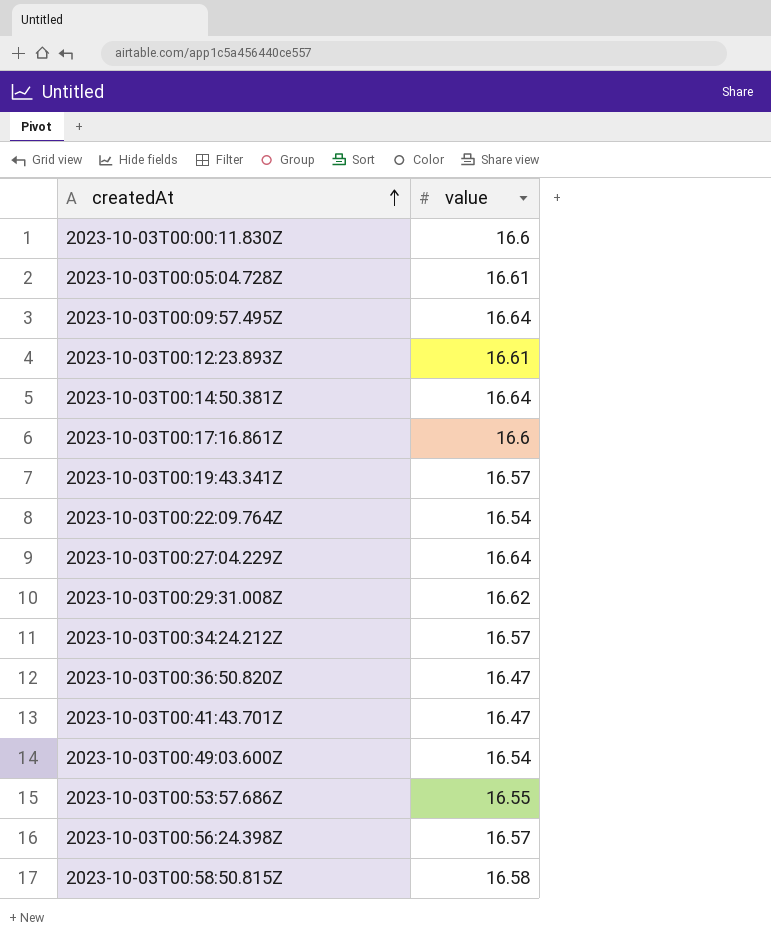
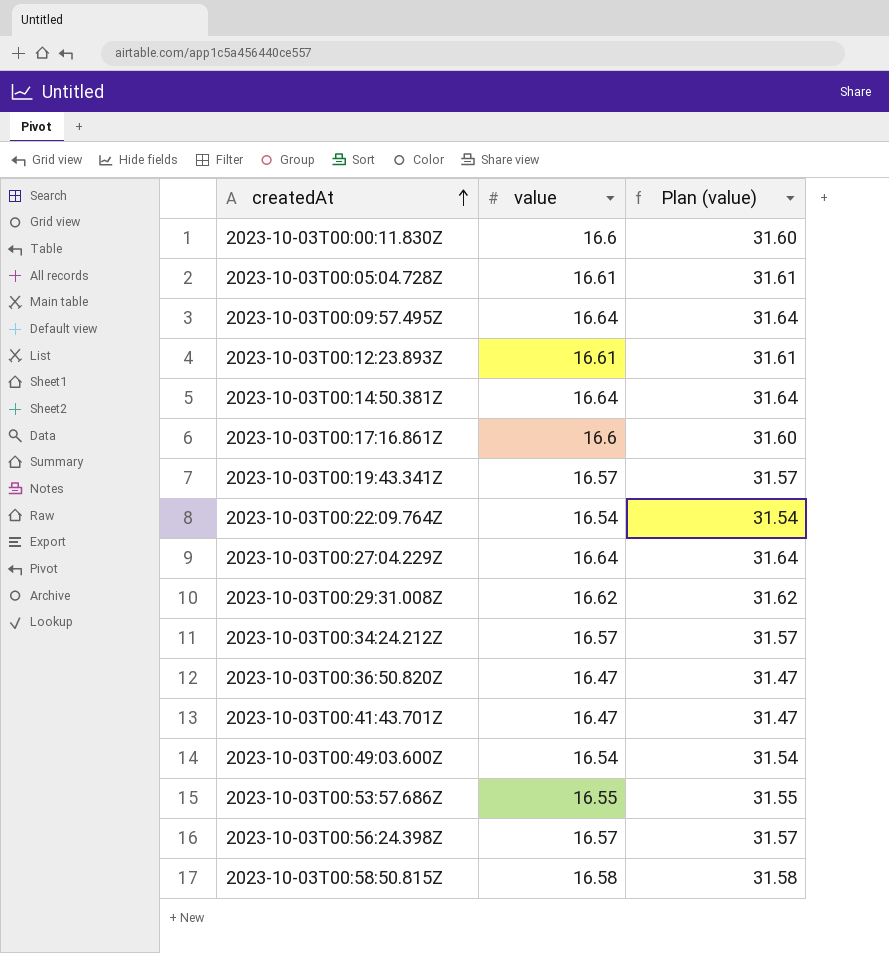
column Plan (value) | formula: none -> [value] + 15

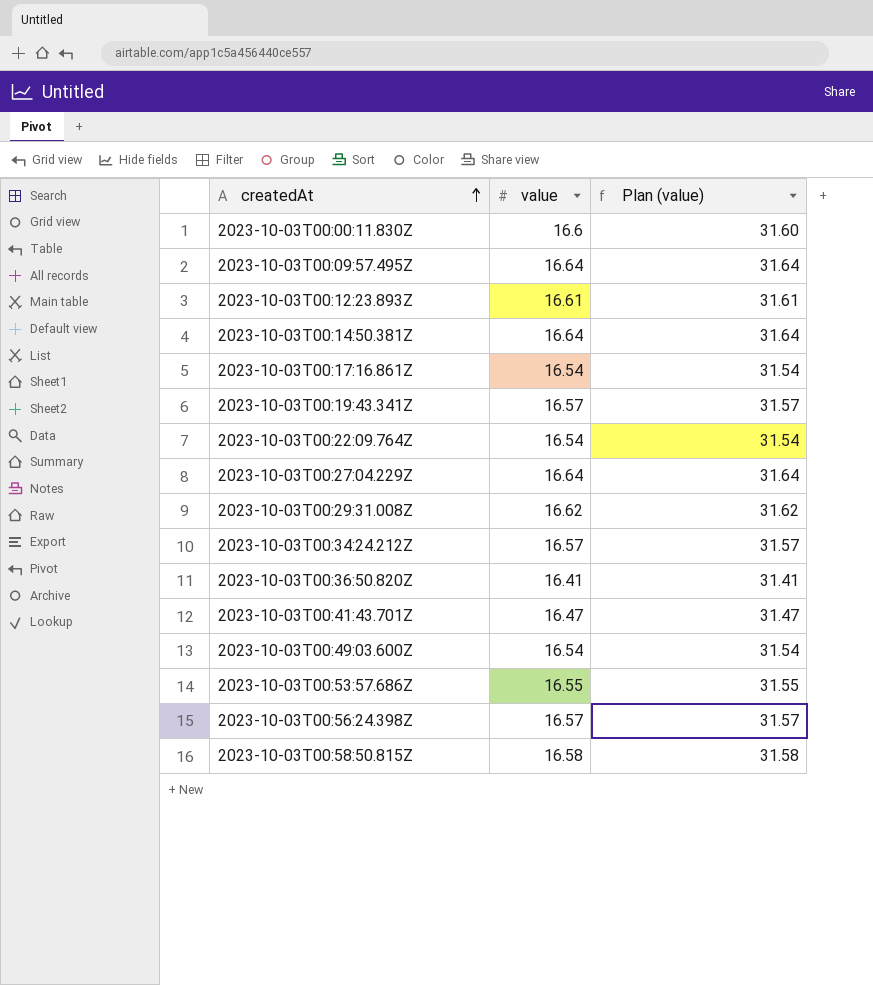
row 2023-10-03T00:05:04.728Z: 16.61 | 31.61 -> none
2023-10-03T00:17:16.861Z | value: 16.6 -> 16.54
2023-10-03T00:17:16.861Z | Plan (value): 31.60 -> 31.54
2023-10-03T00:36:50.820Z | value: 16.47 -> 16.41
2023-10-03T00:36:50.820Z | Plan (value): 31.47 -> 31.41

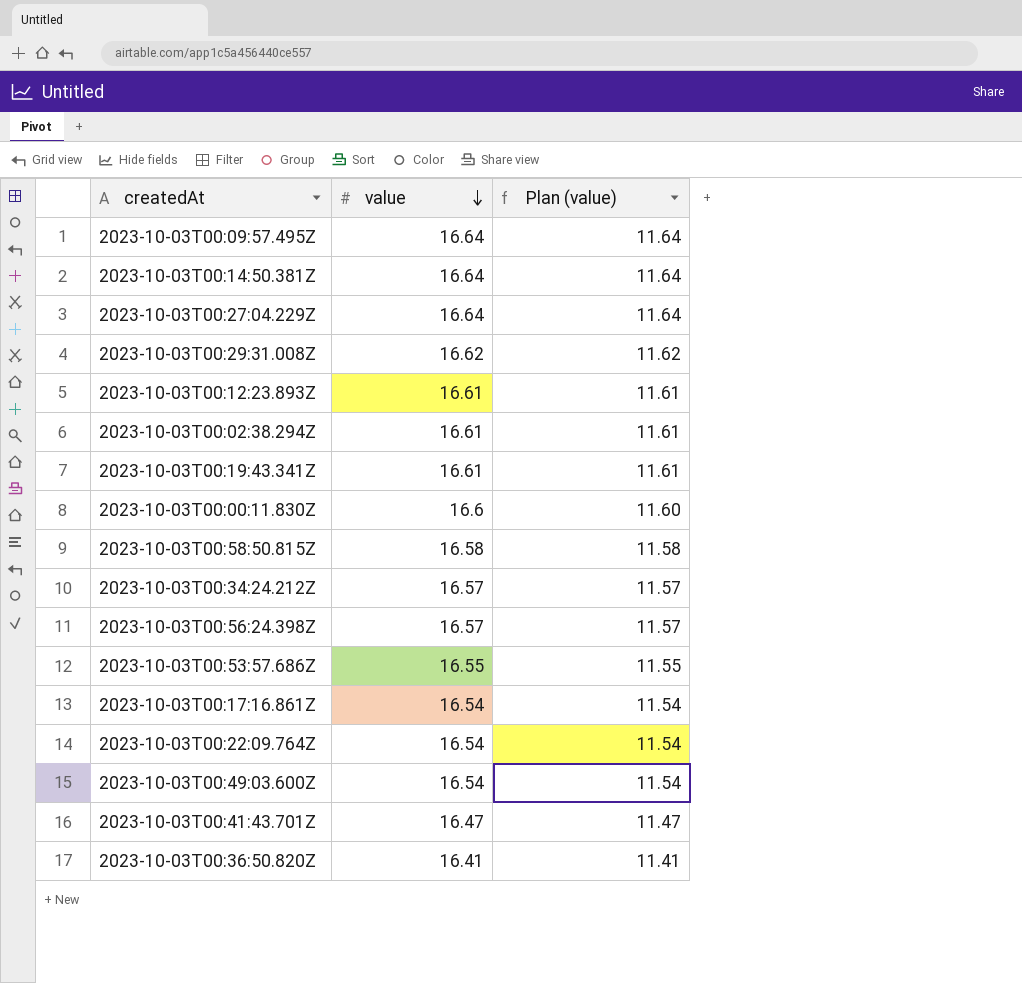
row order: createdAt ascending -> value descending
column Plan (value) | formula: [value] + 15 -> [value] - 5
row 2023-10-03T00:02:38.294Z: none -> 16.61 | 11.61
2023-10-03T00:19:43.341Z | value: 16.57 -> 16.61

